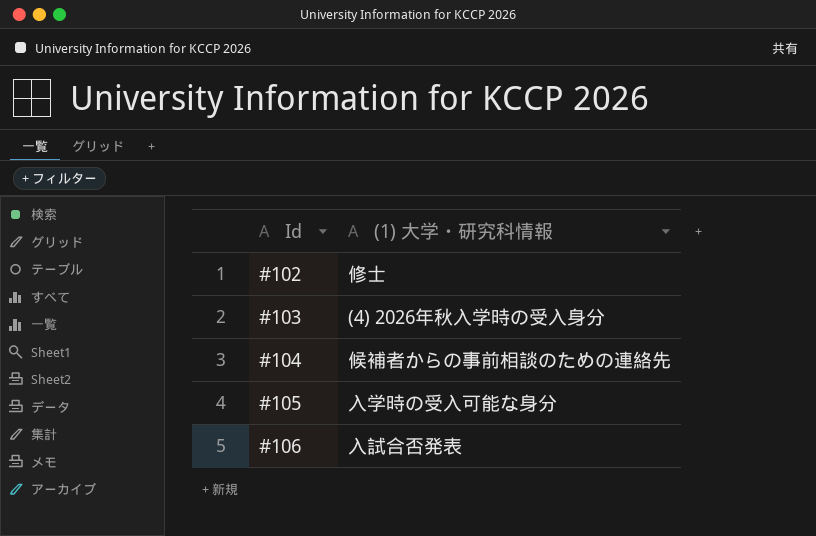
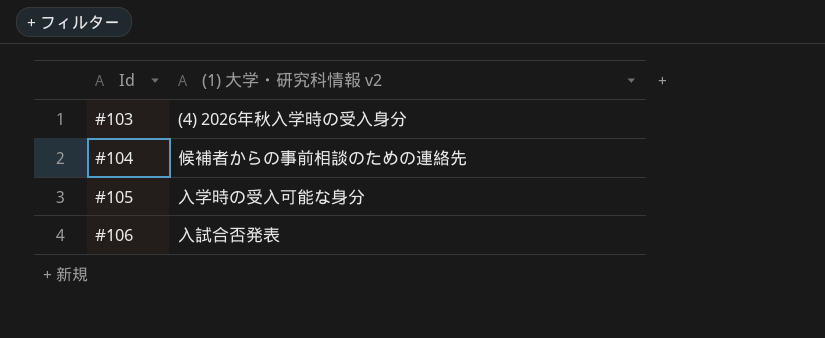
column name: (1) 大学・研究科情報 -> (1) 大学・研究科情報 v2
row #102: 修士 -> none

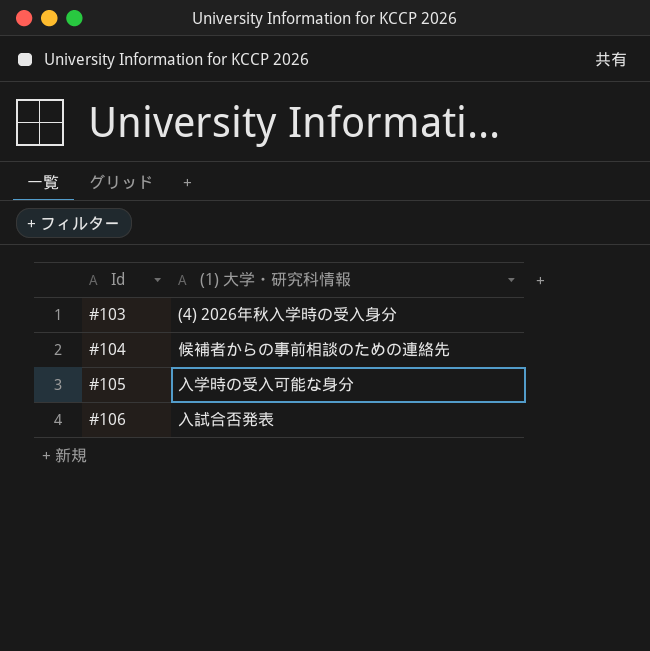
column name: (1) 大学・研究科情報 v2 -> (1) 大学・研究科情報

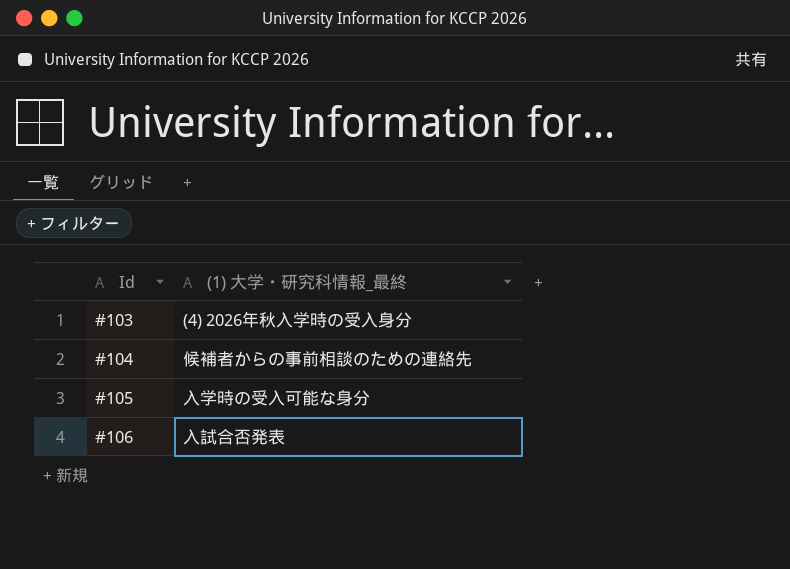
column name: (1) 大学・研究科情報 -> (1) 大学・研究科情報_最終

